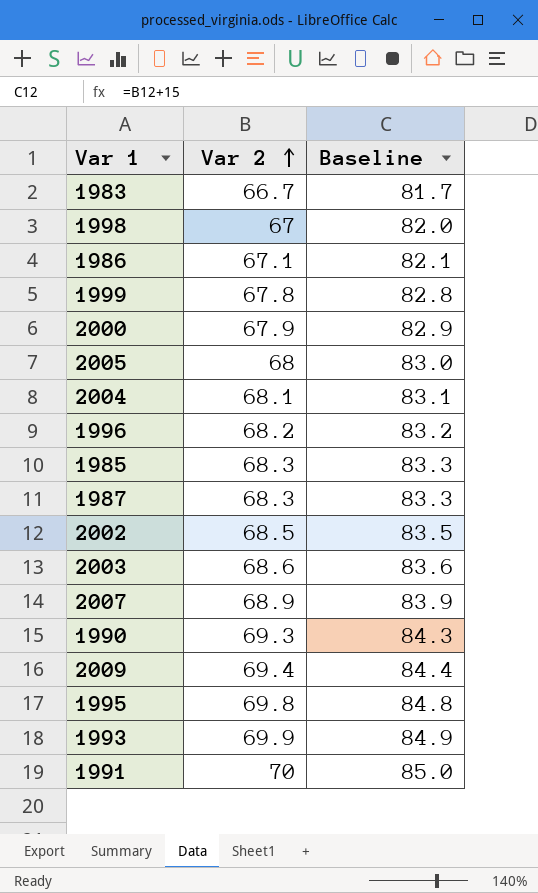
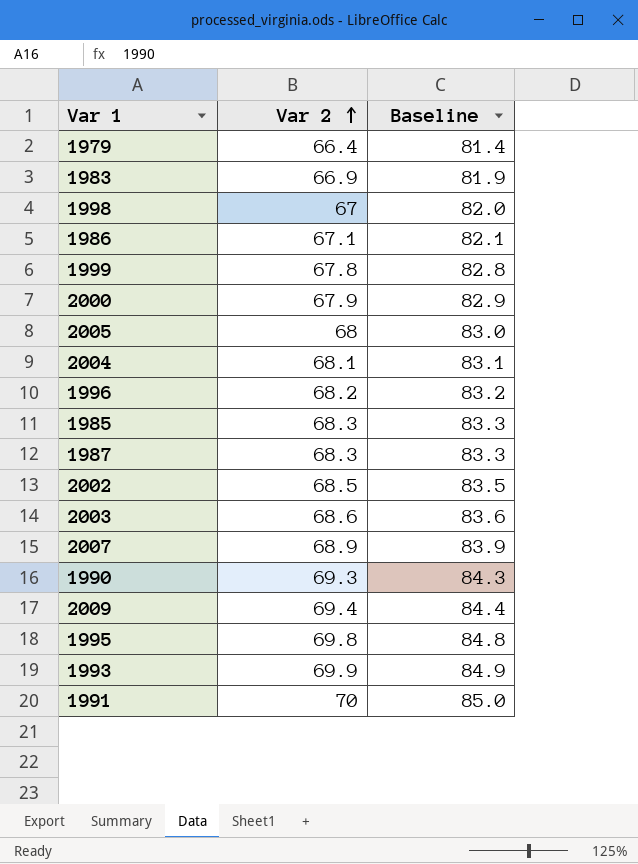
row 1979: none -> 66.4 | 81.4
1983 | Var 2: 66.7 -> 66.9
1983 | Baseline: 81.7 -> 81.9

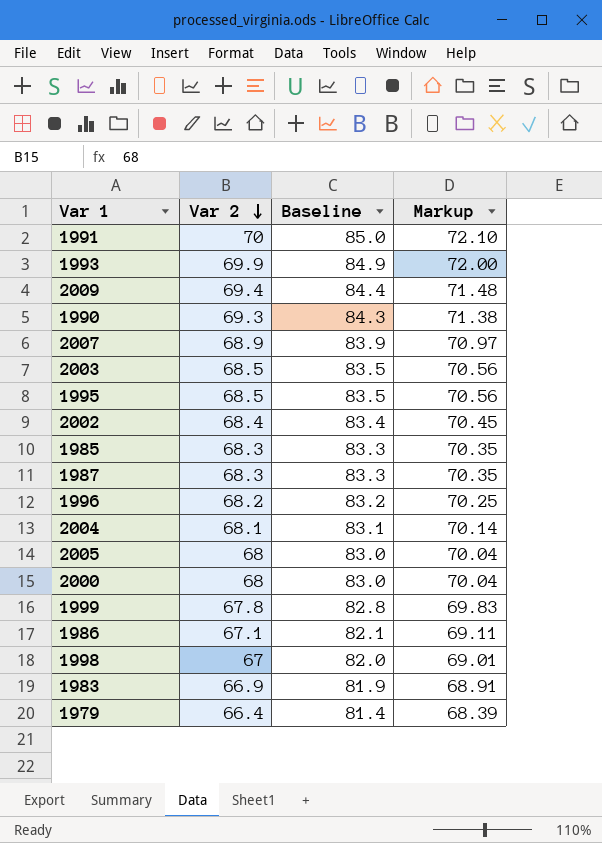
row order: Var 2 ascending -> Var 2 descending
column Markup | formula: none -> [Var 2] * 1.03
2003 | Var 2: 68.6 -> 68.5
2003 | Baseline: 83.6 -> 83.5
1995 | Var 2: 69.8 -> 68.5
1995 | Baseline: 84.8 -> 83.5
2002 | Var 2: 68.5 -> 68.4
2002 | Baseline: 83.5 -> 83.4
2000 | Var 2: 67.9 -> 68
2000 | Baseline: 82.9 -> 83.0

